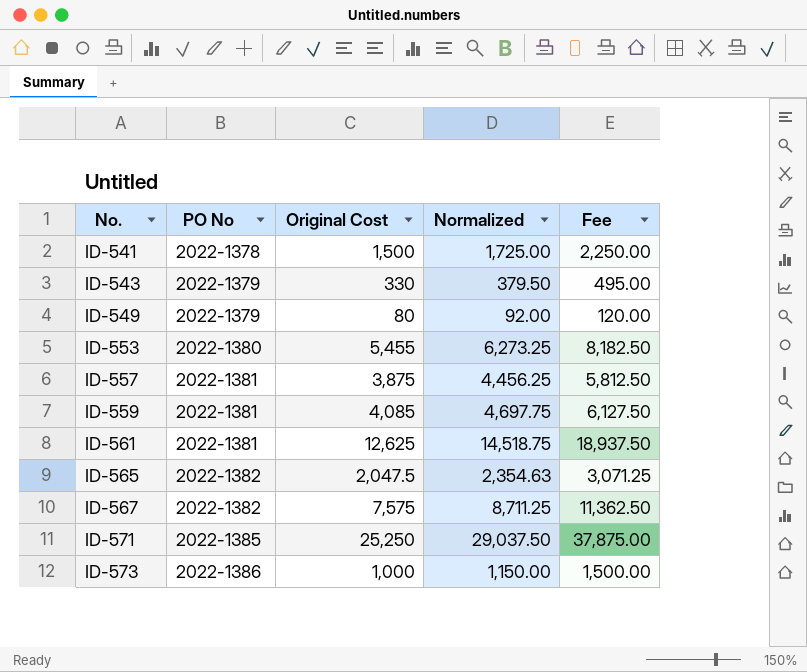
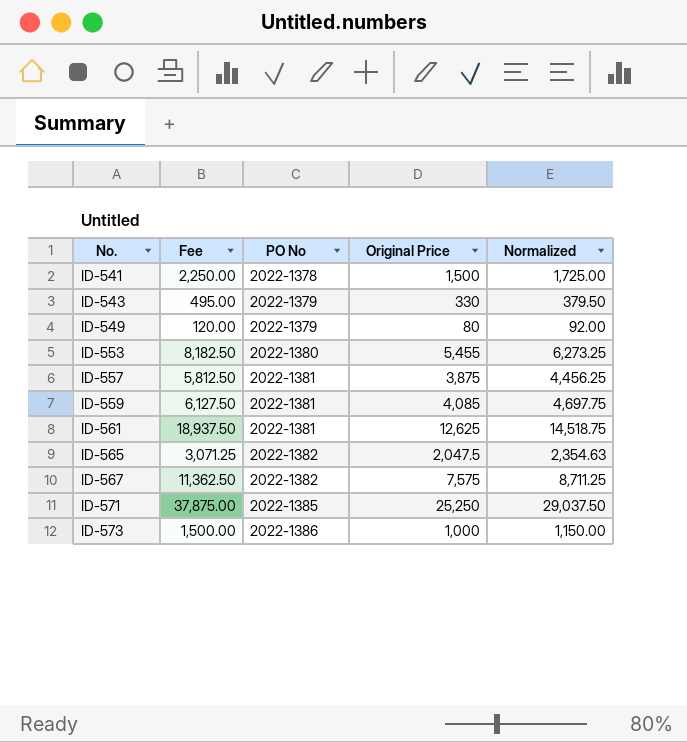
column Fee | position: 5 -> 2
column name: Original Cost -> Original Price

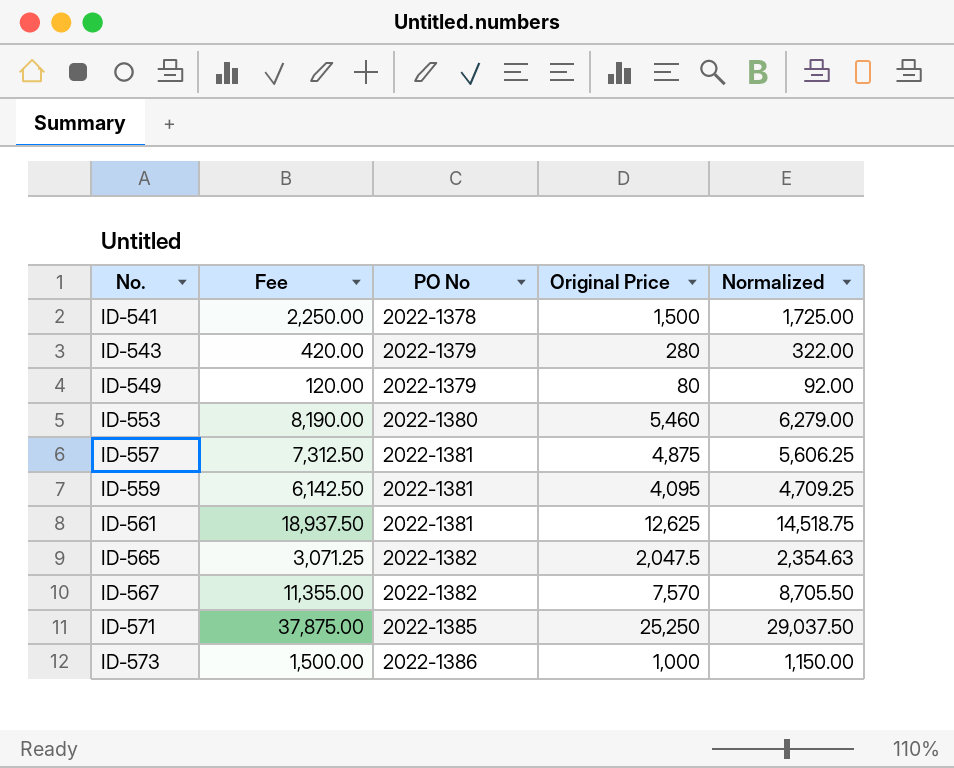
ID-543 | Fee: 495.00 -> 420.00
ID-543 | Original Price: 330 -> 280
ID-543 | Normalized: 379.50 -> 322.00
ID-553 | Fee: 8,182.50 -> 8,190.00
ID-553 | Original Price: 5,455 -> 5,460
ID-553 | Normalized: 6,273.25 -> 6,279.00
ID-557 | Fee: 5,812.50 -> 7,312.50
ID-557 | Original Price: 3,875 -> 4,875
ID-557 | Normalized: 4,456.25 -> 5,606.25
ID-559 | Fee: 6,127.50 -> 6,142.50
ID-559 | Original Price: 4,085 -> 4,095
ID-559 | Normalized: 4,697.75 -> 4,709.25
ID-567 | Fee: 11,362.50 -> 11,355.00
ID-567 | Original Price: 7,575 -> 7,570
ID-567 | Normalized: 8,711.25 -> 8,705.50

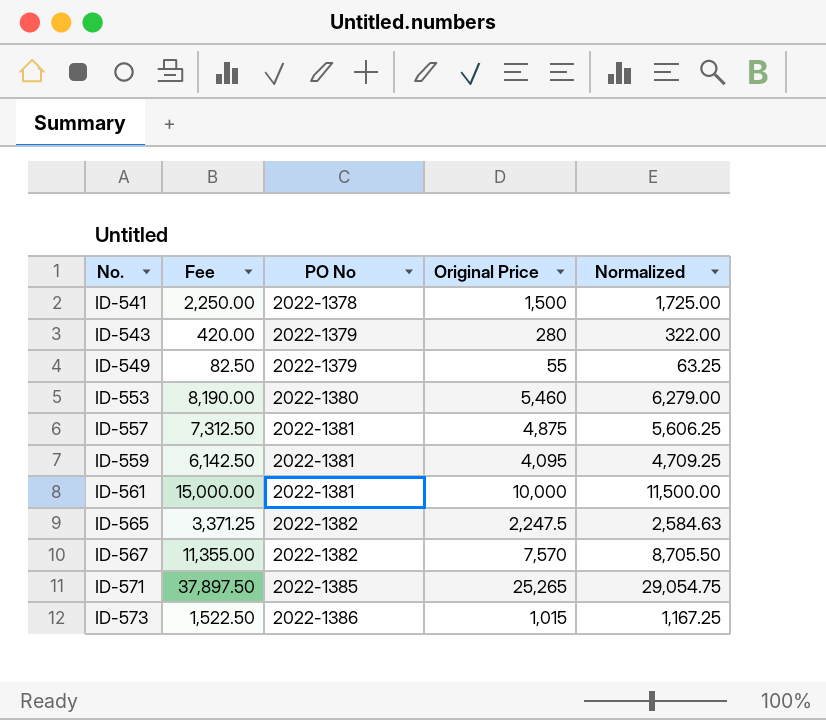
ID-549 | Fee: 120.00 -> 82.50
ID-549 | Original Price: 80 -> 55
ID-549 | Normalized: 92.00 -> 63.25
ID-561 | Fee: 18,937.50 -> 15,000.00
ID-561 | Original Price: 12,625 -> 10,000
ID-561 | Normalized: 14,518.75 -> 11,500.00
ID-565 | Fee: 3,071.25 -> 3,371.25
ID-565 | Original Price: 2,047.5 -> 2,247.5
ID-565 | Normalized: 2,354.63 -> 2,584.63
ID-571 | Fee: 37,875.00 -> 37,897.50
ID-571 | Original Price: 25,250 -> 25,265
ID-571 | Normalized: 29,037.50 -> 29,054.75
ID-573 | Fee: 1,500.00 -> 1,522.50
ID-573 | Original Price: 1,000 -> 1,015
ID-573 | Normalized: 1,150.00 -> 1,167.25

